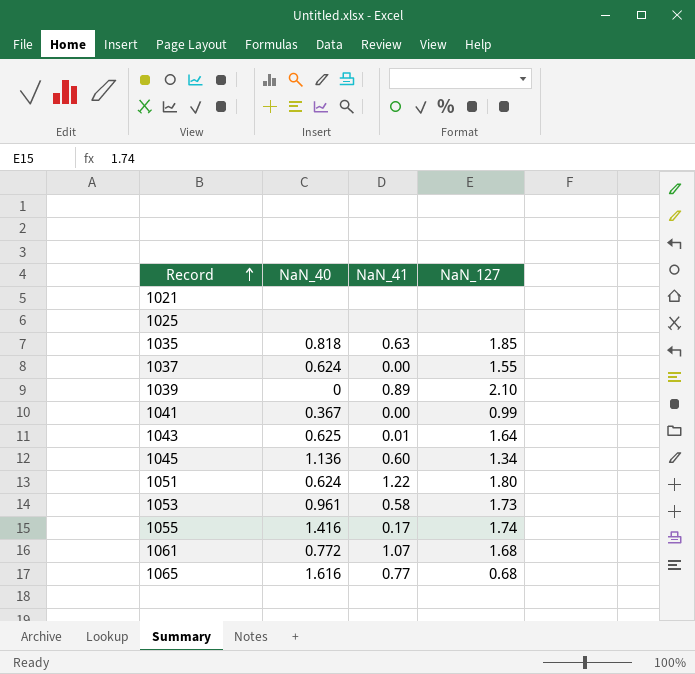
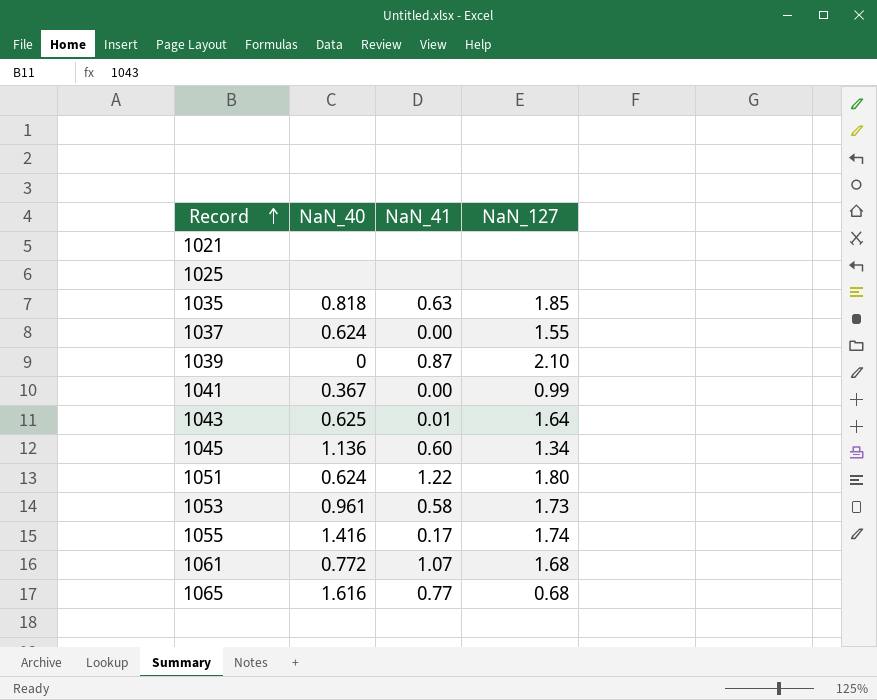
1039 | NaN_41: 0.89 -> 0.87

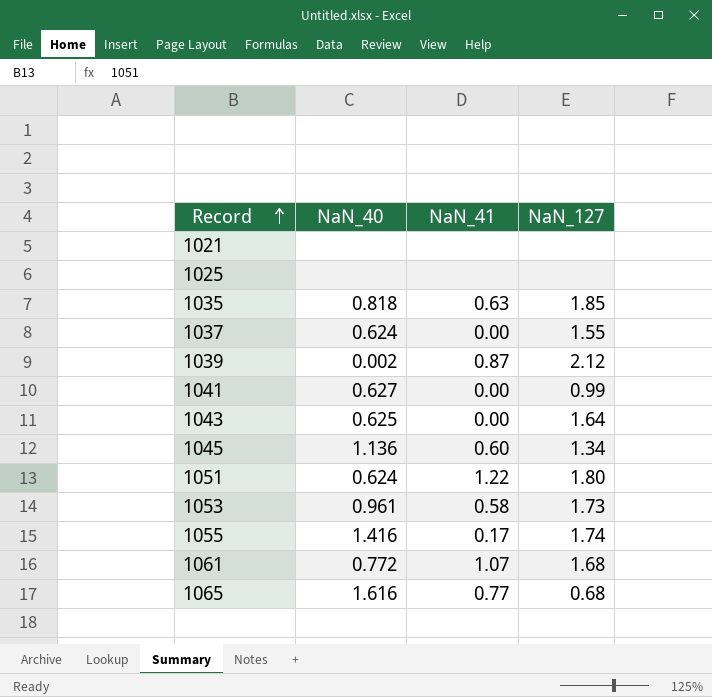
1039 | NaN_40: 0 -> 0.002
1039 | NaN_127: 2.10 -> 2.12
1041 | NaN_40: 0.367 -> 0.627
1043 | NaN_41: 0.01 -> 0.00

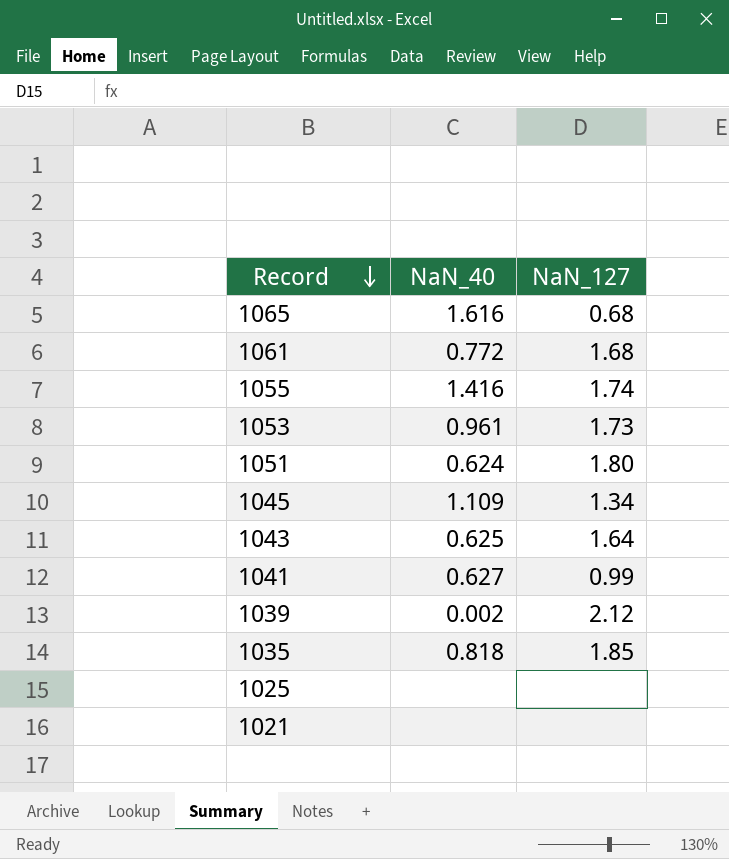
row order: Record ascending -> Record descending
column NaN_41 | position: 3 -> none
row 1037: 0.624 | 0.00 | 1.55 -> none
1045 | NaN_40: 1.136 -> 1.109

